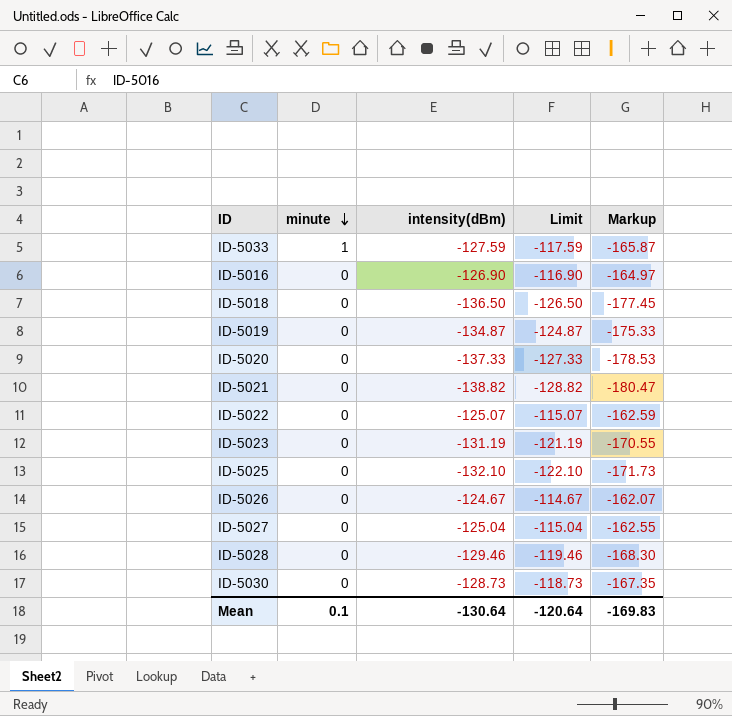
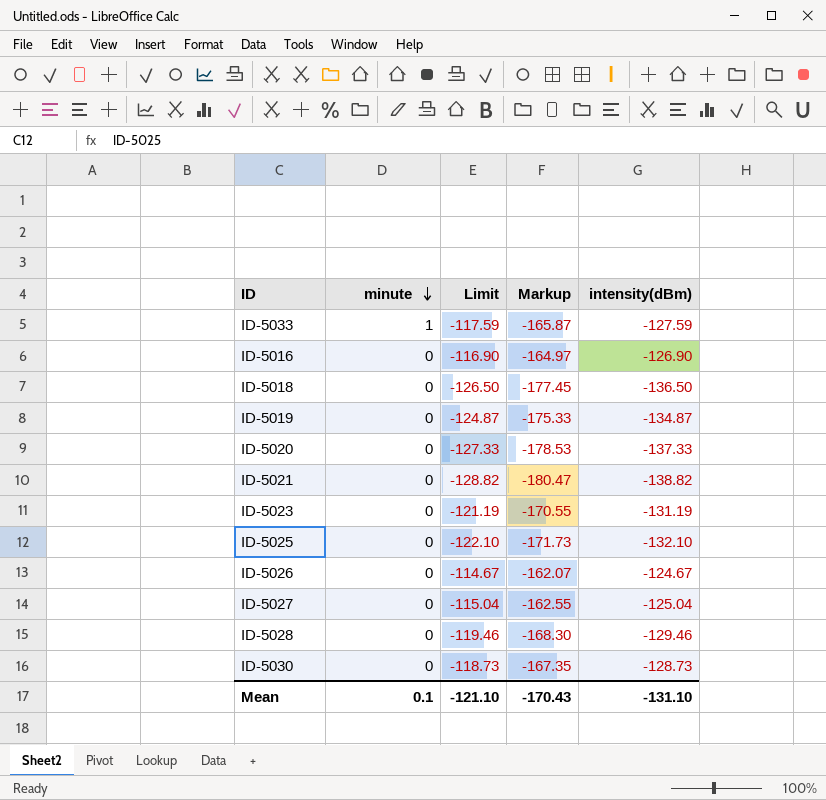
column intensity(dBm) | position: 3 -> 5
row ID-5022: 0 | -125.07 | -115.07 | -162.59 -> none
Mean | Limit: -120.64 -> -121.10
Mean | Markup: -169.83 -> -170.43
Mean | intensity(dBm): -130.64 -> -131.10

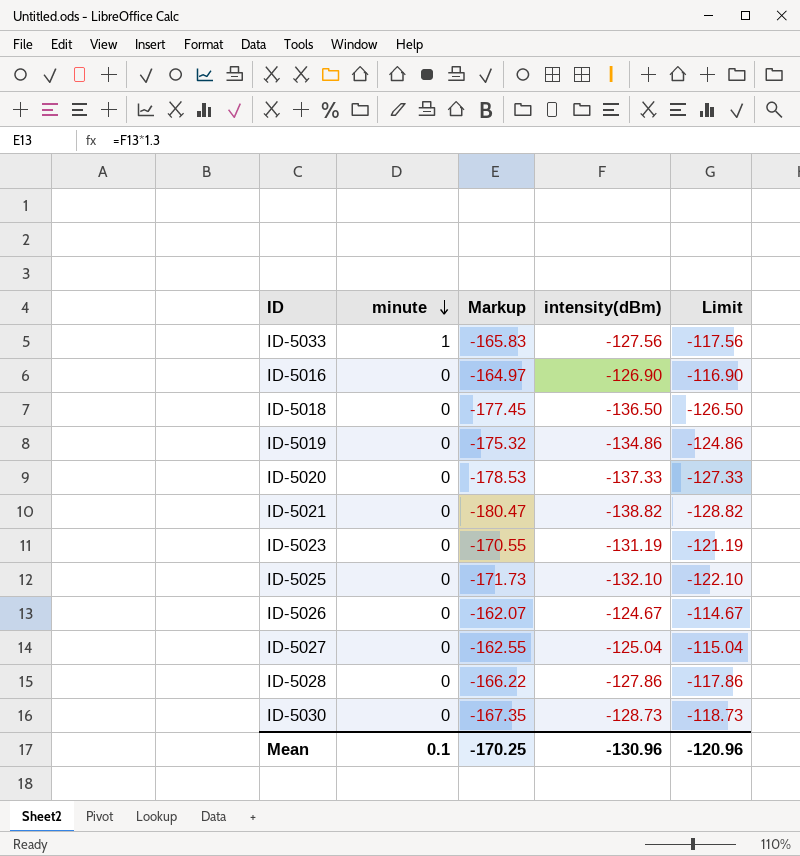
column Limit | position: 3 -> 5
ID-5033 | Markup: -165.87 -> -165.83
ID-5033 | intensity(dBm): -127.59 -> -127.56
ID-5033 | Limit: -117.59 -> -117.56
ID-5019 | Markup: -175.33 -> -175.32
ID-5019 | intensity(dBm): -134.87 -> -134.86
ID-5019 | Limit: -124.87 -> -124.86
ID-5028 | Markup: -168.30 -> -166.22
ID-5028 | intensity(dBm): -129.46 -> -127.86
ID-5028 | Limit: -119.46 -> -117.86
Mean | Markup: -170.43 -> -170.25
Mean | intensity(dBm): -131.10 -> -130.96
Mean | Limit: -121.10 -> -120.96

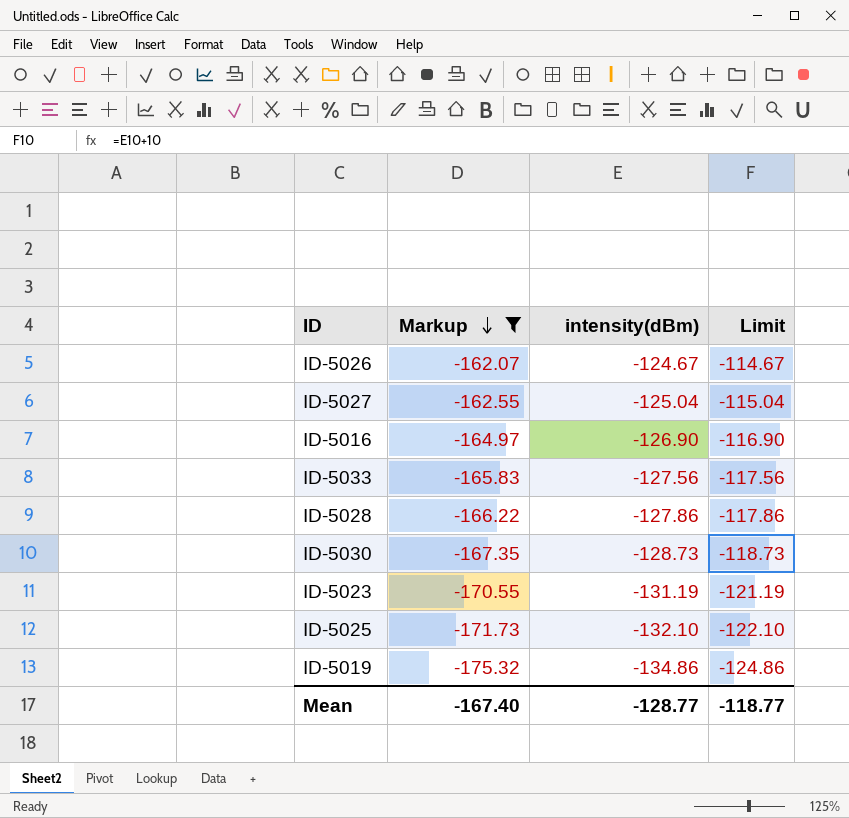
filter: none -> Markup >= -175.32
row order: minute descending -> Markup descending
column minute | position: 2 -> none
Mean | Markup: -170.25 -> -167.40
Mean | intensity(dBm): -130.96 -> -128.77
Mean | Limit: -120.96 -> -118.77

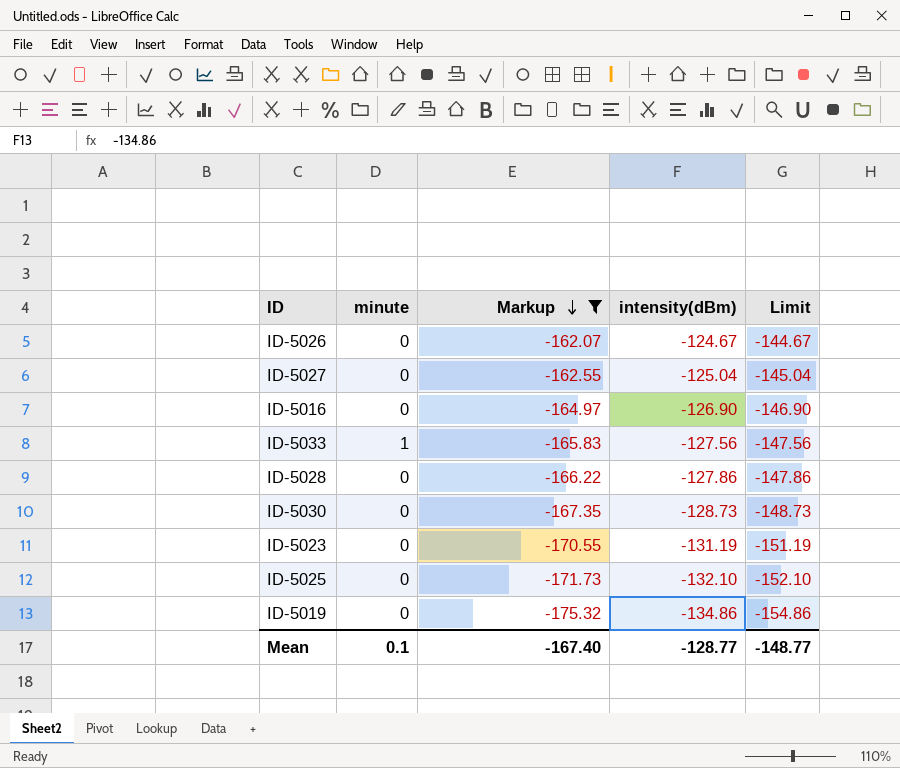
column minute | position: none -> 2
column Limit | formula: [intensity(dBm)] + 10 -> [intensity(dBm)] - 20
Mean | Limit: -118.77 -> -148.77

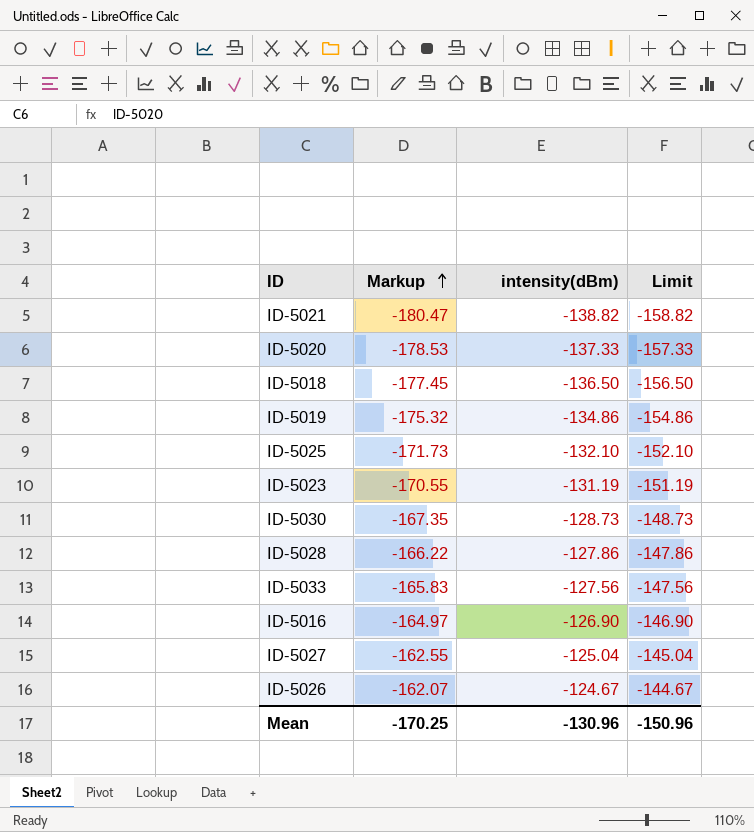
filter: Markup >= -175.32 -> none
row order: Markup descending -> Markup ascending
column minute | position: 2 -> none
Mean | Markup: -167.40 -> -170.25
Mean | intensity(dBm): -128.77 -> -130.96
Mean | Limit: -148.77 -> -150.96

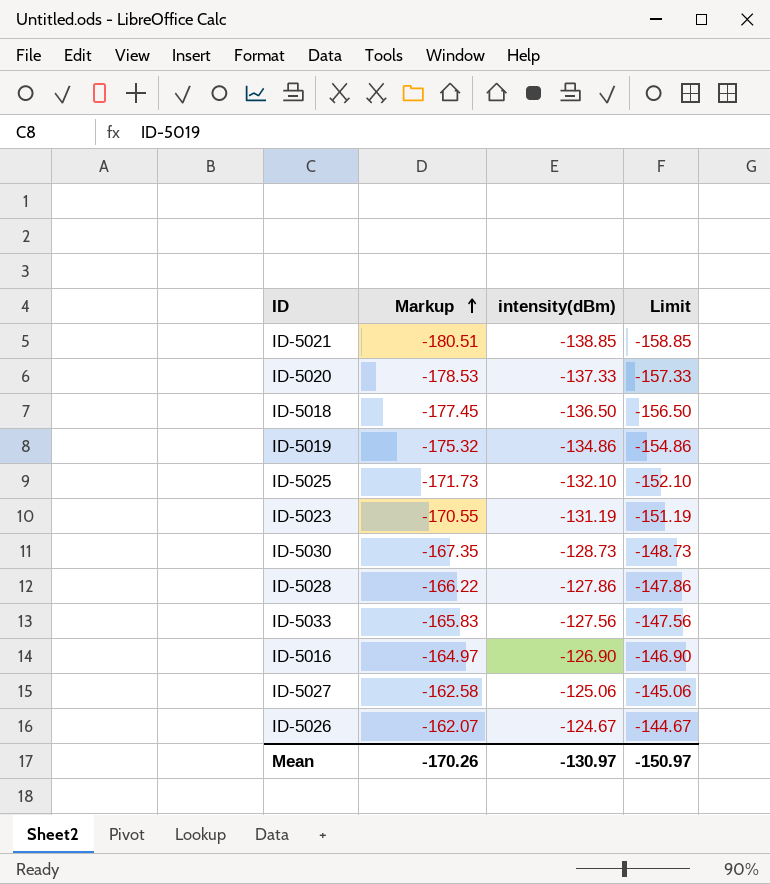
ID-5021 | Markup: -180.47 -> -180.51
ID-5021 | intensity(dBm): -138.82 -> -138.85
ID-5021 | Limit: -158.82 -> -158.85
ID-5027 | Markup: -162.55 -> -162.58
ID-5027 | intensity(dBm): -125.04 -> -125.06
ID-5027 | Limit: -145.04 -> -145.06
Mean | Markup: -170.25 -> -170.26
Mean | intensity(dBm): -130.96 -> -130.97
Mean | Limit: -150.96 -> -150.97

